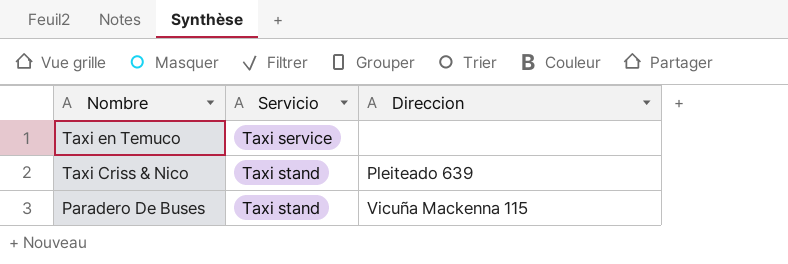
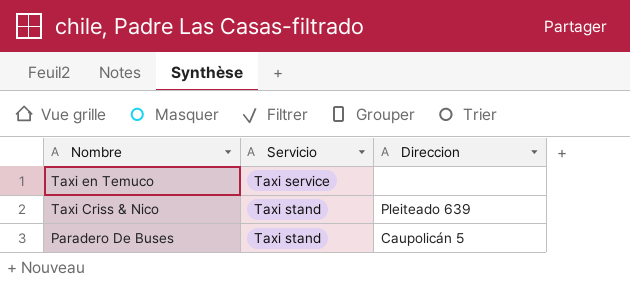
Paradero De Buses | Direccion: Vicuña Mackenna 115 -> Caupolicán 5

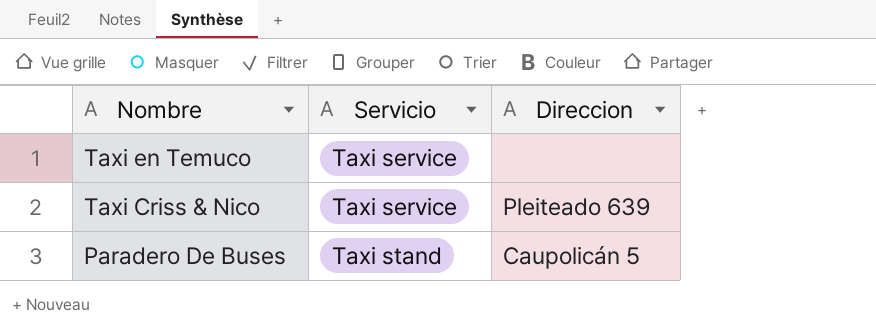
Taxi Criss & Nico | Servicio: Taxi stand -> Taxi service

